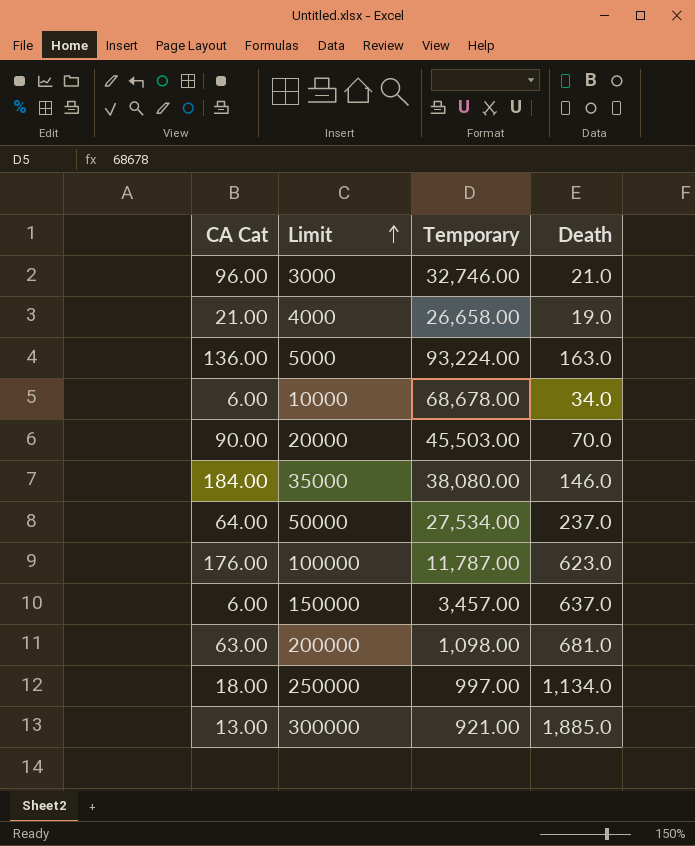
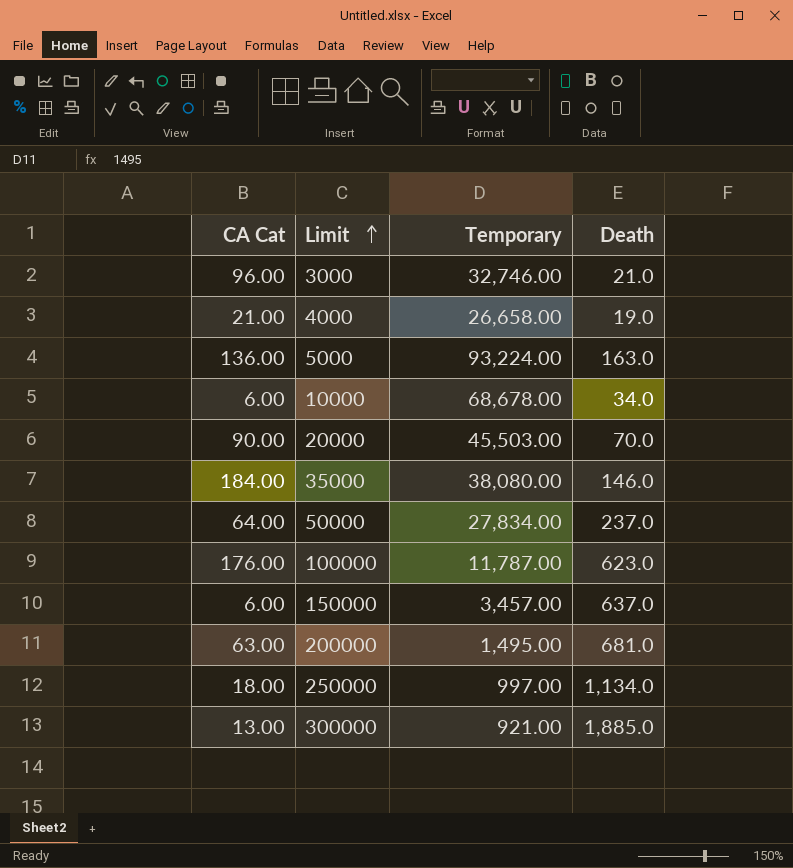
50000 | Temporary: 27,534.00 -> 27,834.00
200000 | Temporary: 1,098.00 -> 1,495.00

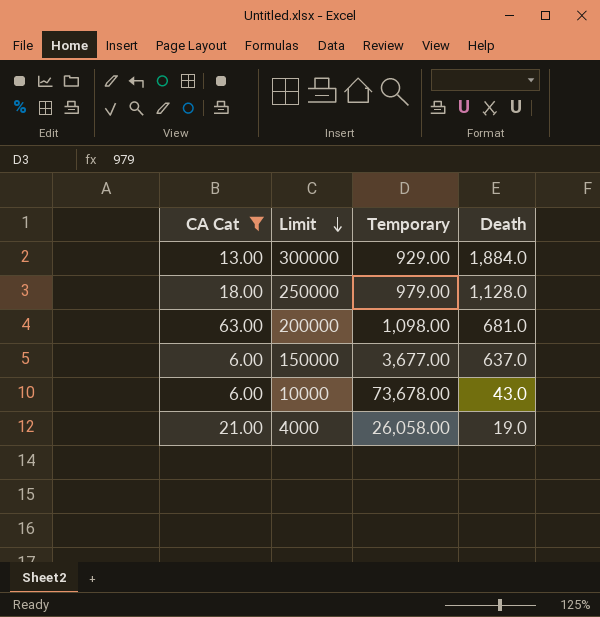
filter: none -> CA Cat <= 63.00
row order: Limit ascending -> Limit descending
300000 | Temporary: 921.00 -> 929.00
300000 | Death: 1,885.0 -> 1,884.0
250000 | Temporary: 997.00 -> 979.00
250000 | Death: 1,134.0 -> 1,128.0
200000 | Temporary: 1,495.00 -> 1,098.00
150000 | Temporary: 3,457.00 -> 3,677.00
10000 | Temporary: 68,678.00 -> 73,678.00
10000 | Death: 34.0 -> 43.0
4000 | Temporary: 26,658.00 -> 26,058.00

